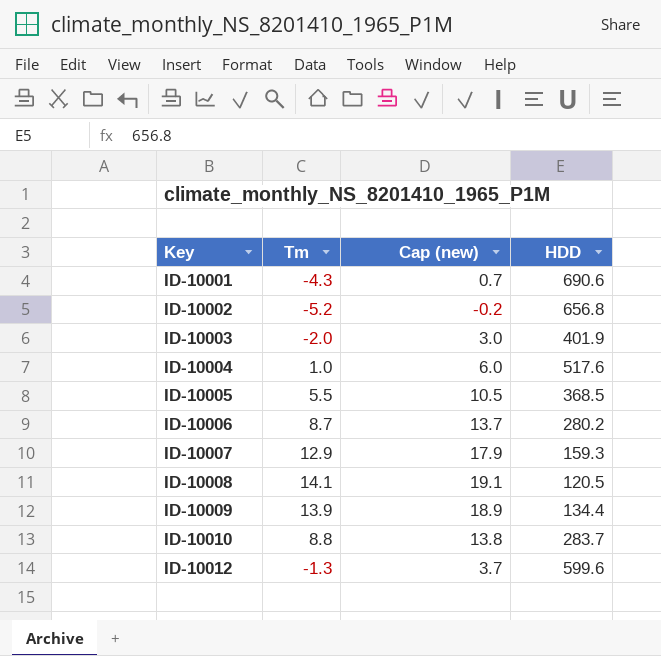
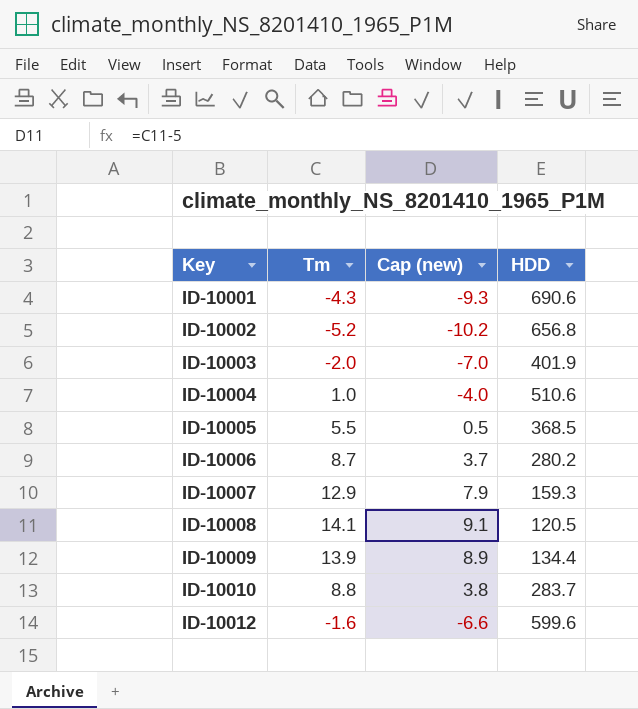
column Cap (new) | formula: [Tm] + 5 -> [Tm] - 5
ID-10004 | HDD: 517.6 -> 510.6
ID-10012 | Tm: -1.3 -> -1.6

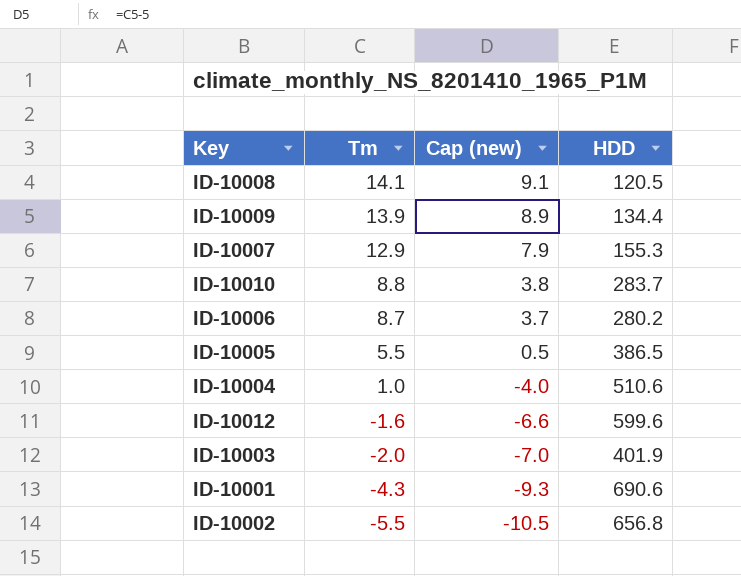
row order: Key ascending -> Tm descending
ID-10007 | HDD: 159.3 -> 155.3
ID-10005 | HDD: 368.5 -> 386.5
ID-10002 | Tm: -5.2 -> -5.5
ID-10002 | Cap (new): -10.2 -> -10.5

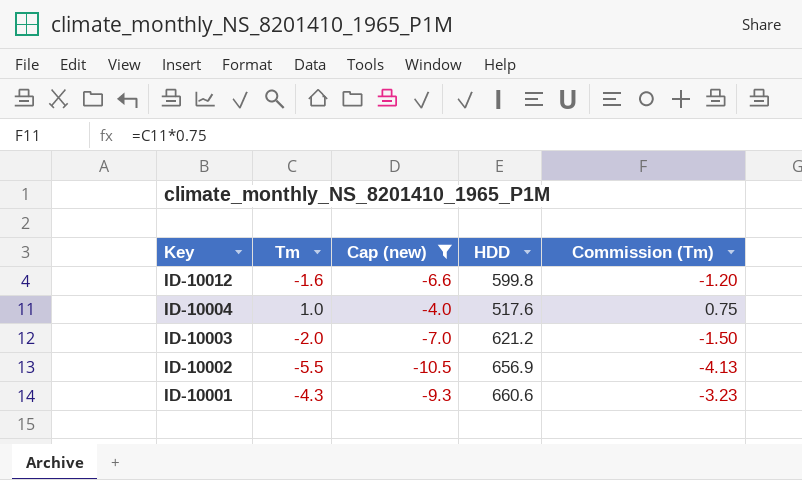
filter: none -> Cap (new) <= -4.0
row order: Tm descending -> Key descending
column Commission (Tm) | formula: none -> [Tm] * 0.75
ID-10012 | HDD: 599.6 -> 599.8
ID-10004 | HDD: 510.6 -> 517.6
ID-10003 | HDD: 401.9 -> 621.2
ID-10002 | HDD: 656.8 -> 656.9
ID-10001 | HDD: 690.6 -> 660.6

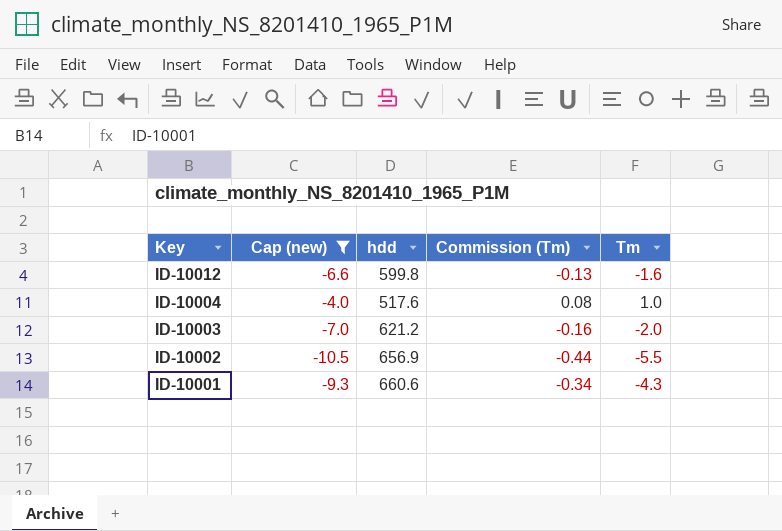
column name: HDD -> hdd
column Commission (Tm) | formula: [Tm] * 0.75 -> [Tm] * 0.08
column Tm | position: 2 -> 5

